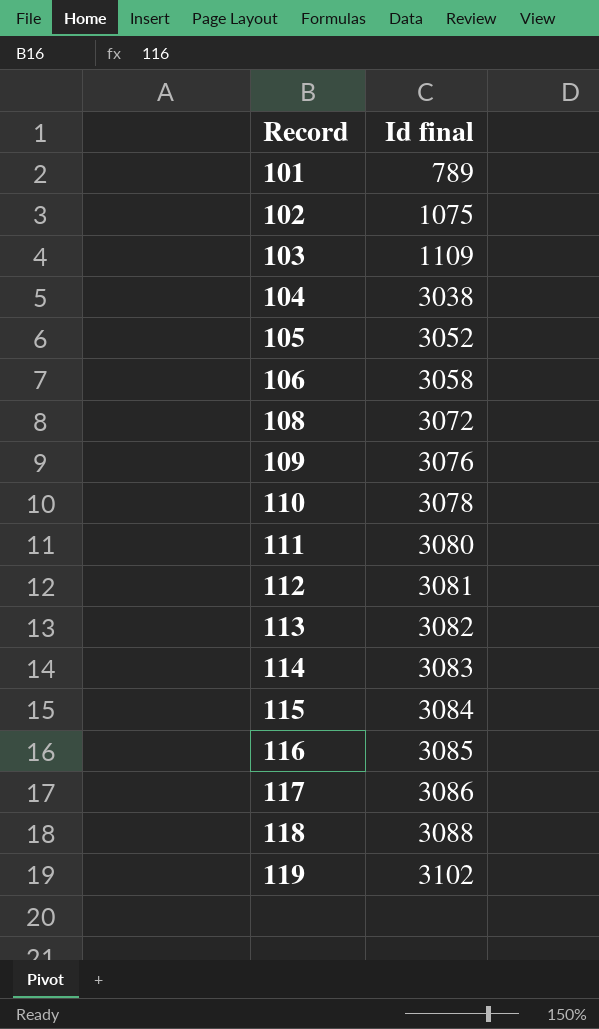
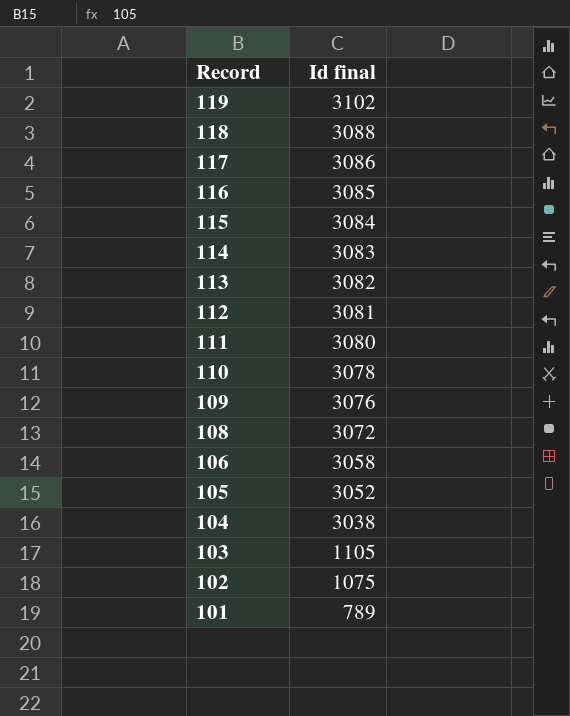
row order: Record ascending -> Record descending
103 | Id final: 1109 -> 1105

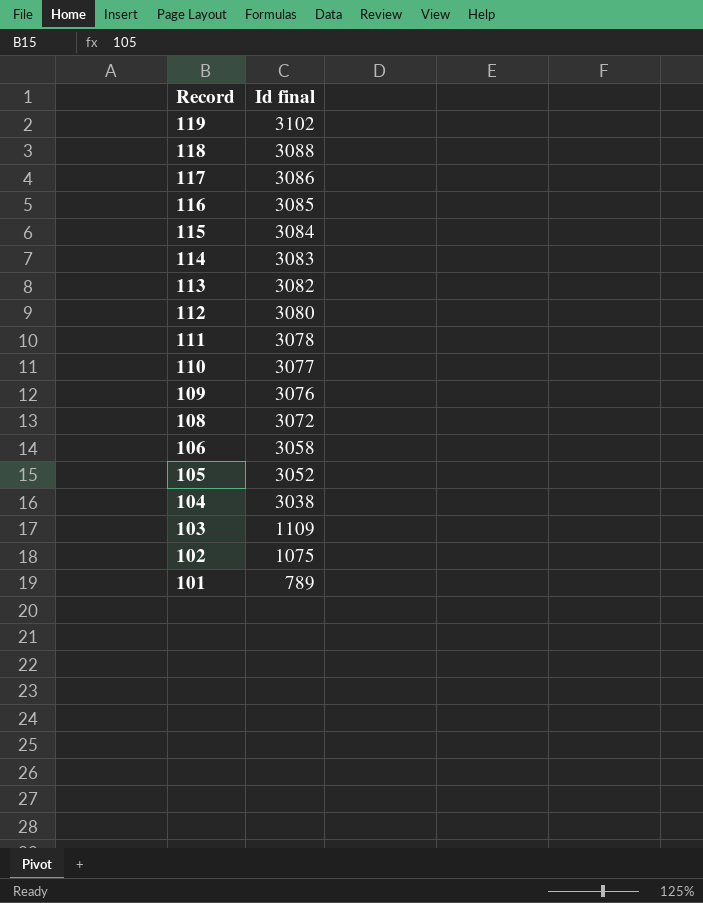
112 | Id final: 3081 -> 3080
111 | Id final: 3080 -> 3078
110 | Id final: 3078 -> 3077
103 | Id final: 1105 -> 1109

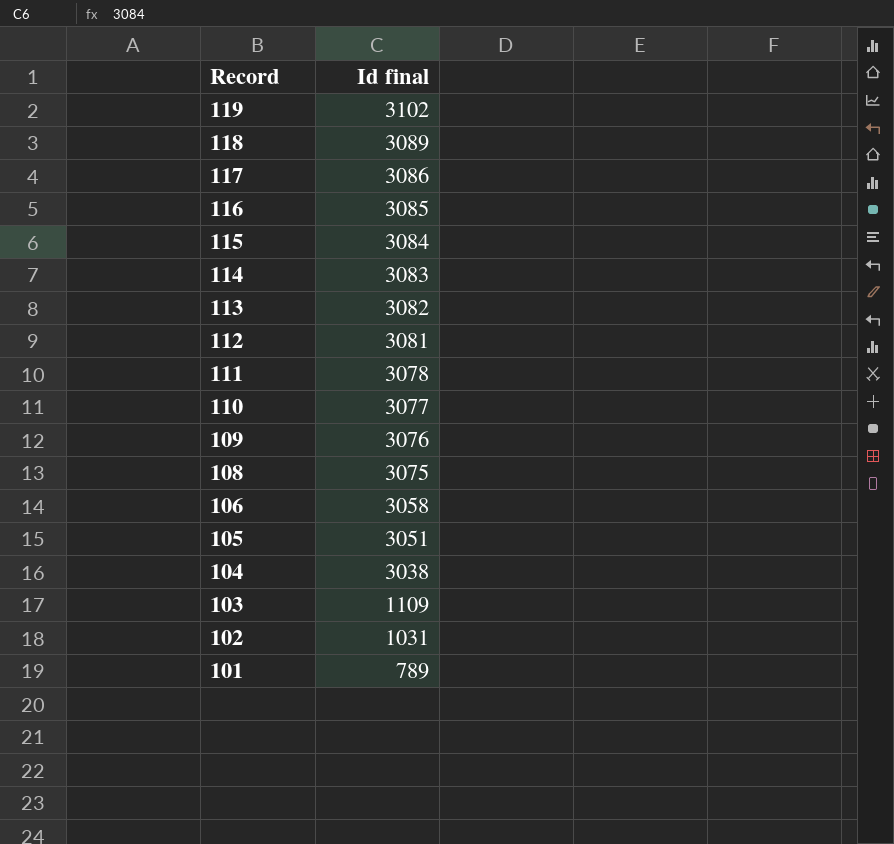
118 | Id final: 3088 -> 3089
112 | Id final: 3080 -> 3081
108 | Id final: 3072 -> 3075
105 | Id final: 3052 -> 3051
102 | Id final: 1075 -> 1031

